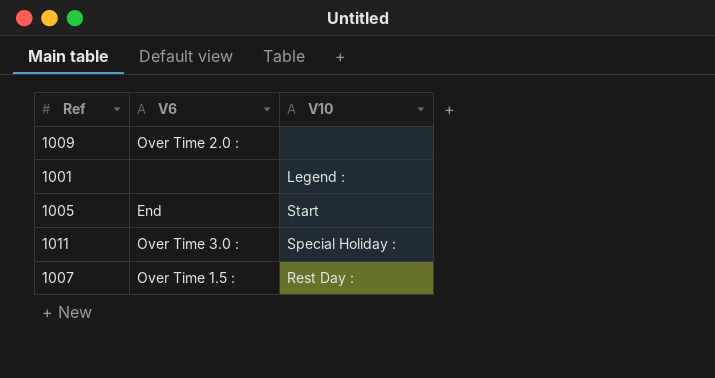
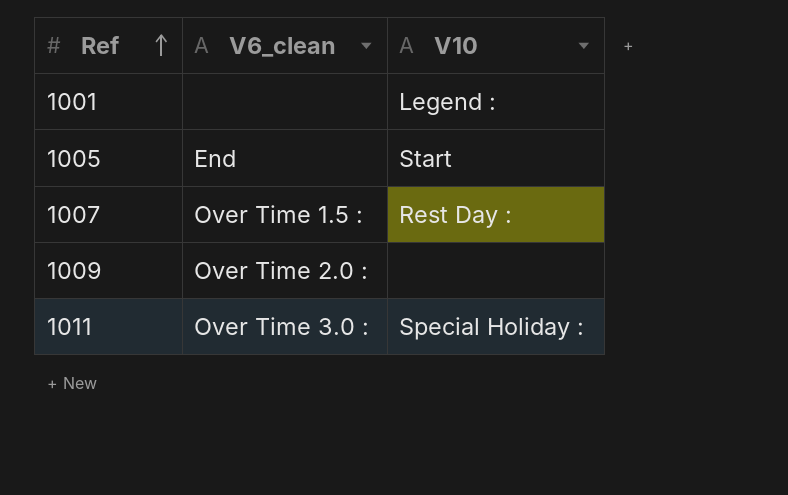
row order: none -> Ref ascending
column name: V6 -> V6_clean

